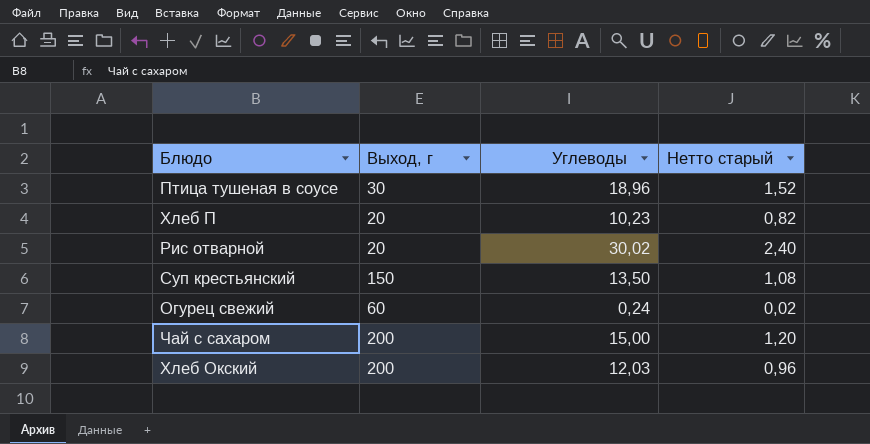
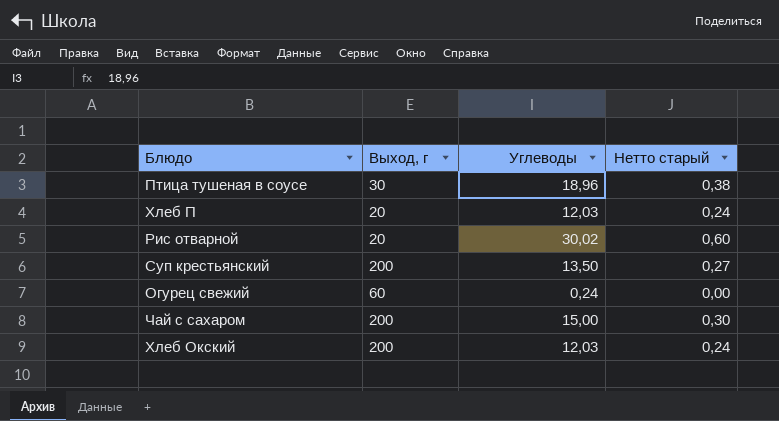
column Нетто старый | formula: [Углеводы] * 0,08 -> [Углеводы] * 0,02
Хлеб П | Углеводы: 10,23 -> 12,03
Суп крестьянский | Выход, г: 150 -> 200

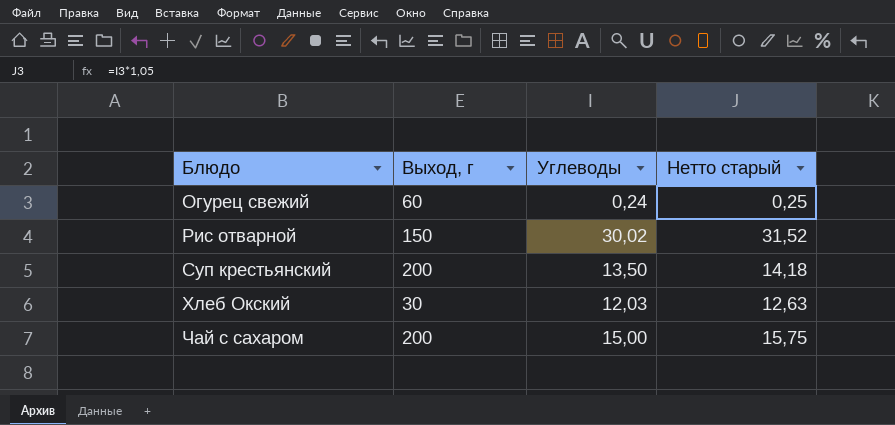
row order: none -> Блюдо ascending
column Нетто старый | formula: [Углеводы] * 0,02 -> [Углеводы] * 1,05
row Птица тушеная в соусе: 30 | 18,96 | 0,38 -> none
row Хлеб П: 20 | 12,03 | 0,24 -> none
Рис отварной | Выход, г: 20 -> 150
Хлеб Окский | Выход, г: 200 -> 30

